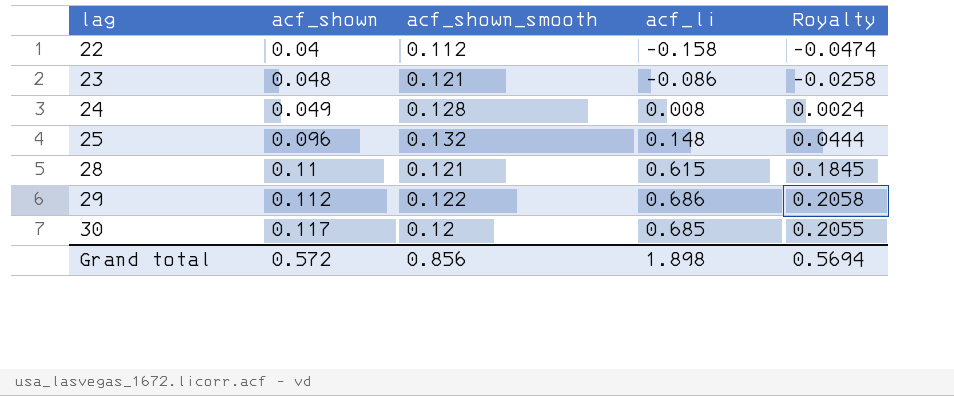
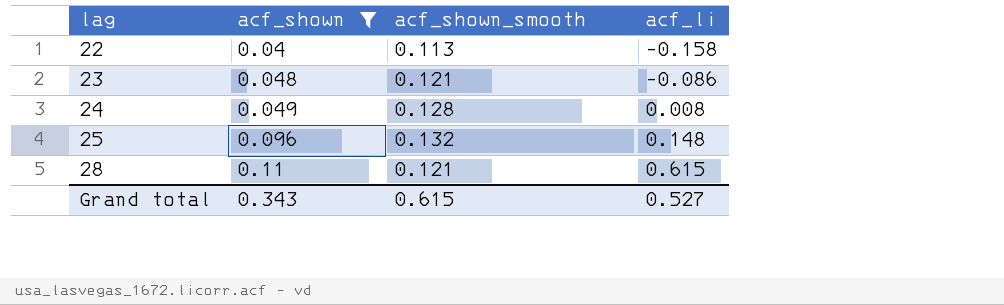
filter: none -> acf_shown <= 0.11
column Royalty | formula: [acf_li] * 0.3 -> none
22 | acf_shown_smooth: 0.112 -> 0.113
Grand total | acf_shown: 0.572 -> 0.343
Grand total | acf_shown_smooth: 0.856 -> 0.615
Grand total | acf_li: 1.898 -> 0.527

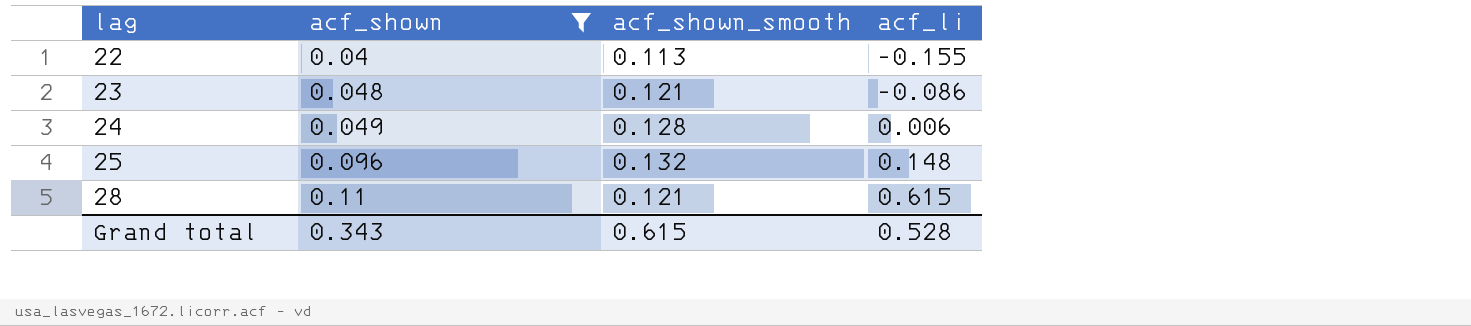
22 | acf_li: -0.158 -> -0.155
24 | acf_li: 0.008 -> 0.006
Grand total | acf_li: 0.527 -> 0.528

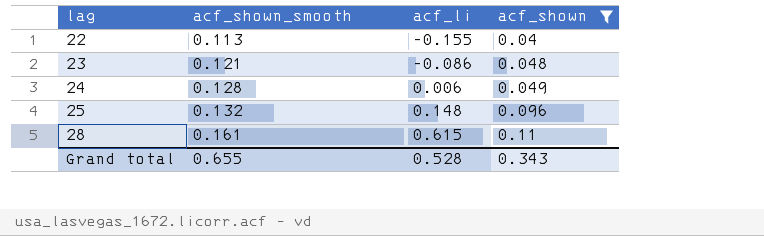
column acf_shown | position: 2 -> 4
28 | acf_shown_smooth: 0.121 -> 0.161
Grand total | acf_shown_smooth: 0.615 -> 0.655

